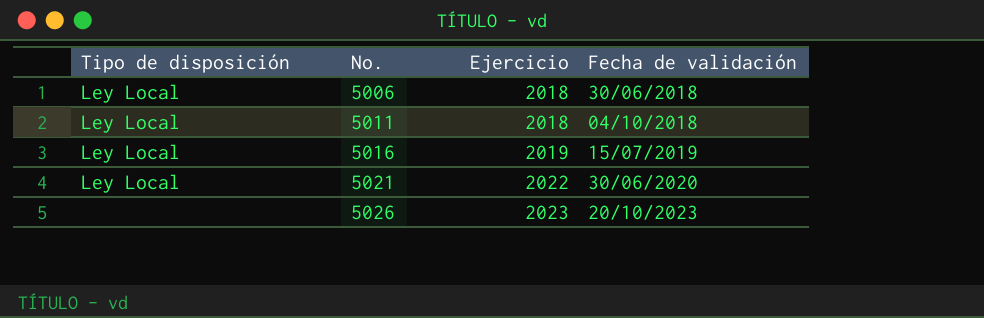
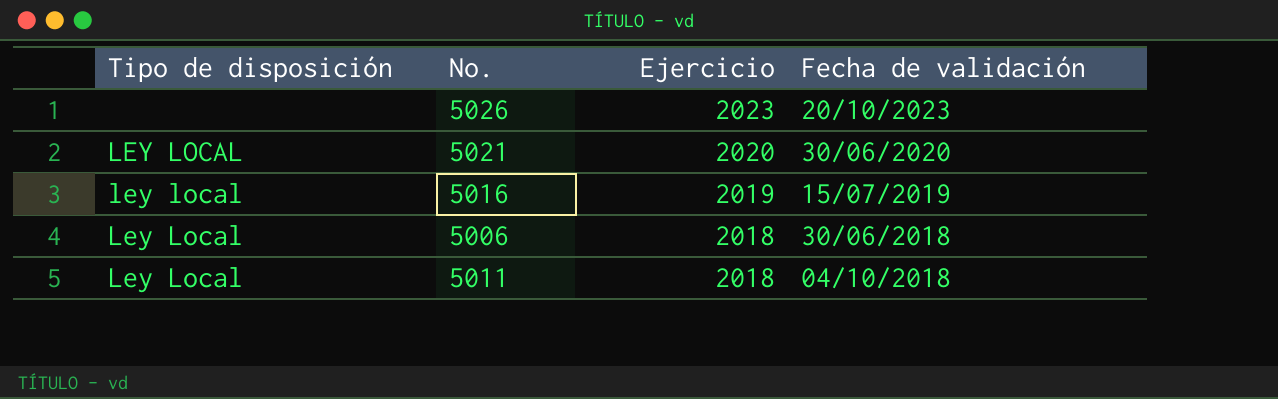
row order: No. ascending -> Ejercicio descending
5021 | Tipo de disposición: Ley Local -> LEY LOCAL
5021 | Ejercicio: 2022 -> 2020
5016 | Tipo de disposición: Ley Local -> ley local

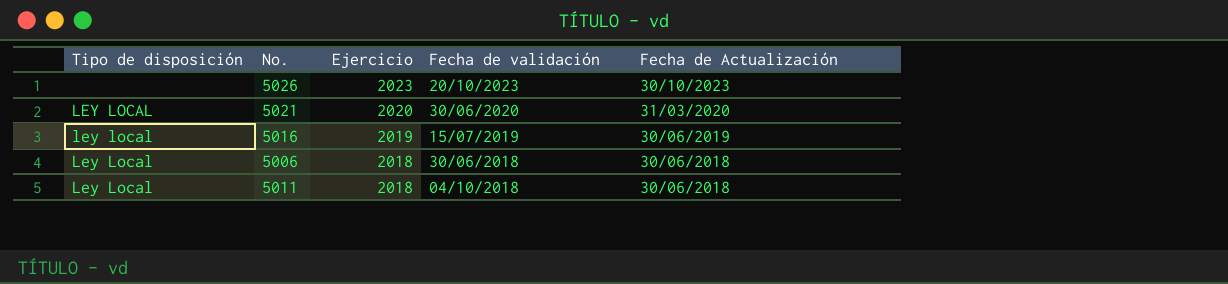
column Fecha de Actualización | position: none -> 5

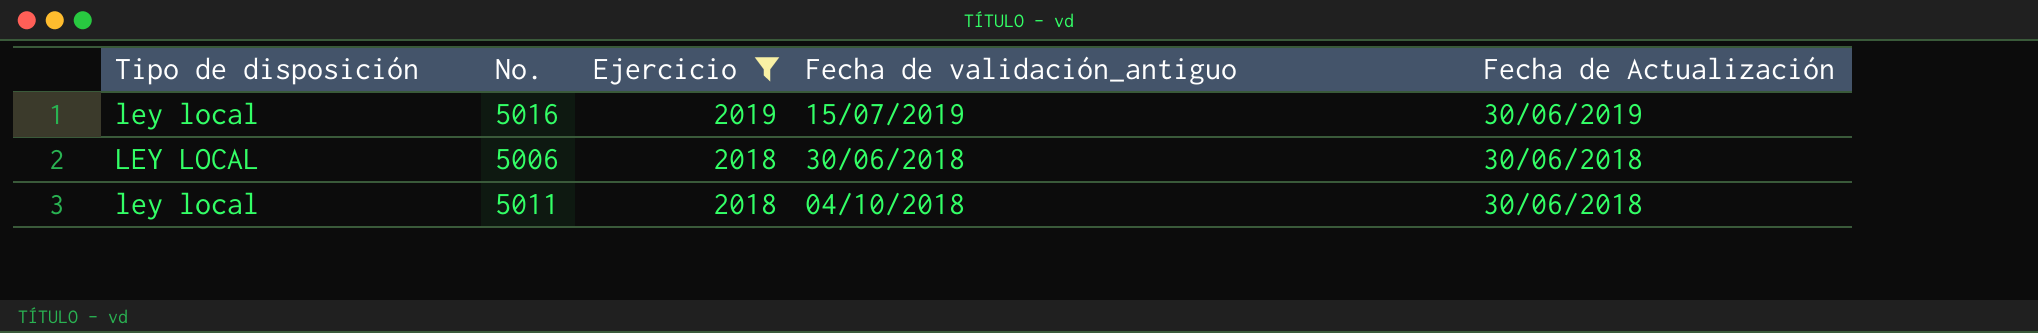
filter: none -> Ejercicio <= 2019
column name: Fecha de validación -> Fecha de validación_antiguo
5006 | Tipo de disposición: Ley Local -> LEY LOCAL
5011 | Tipo de disposición: Ley Local -> ley local

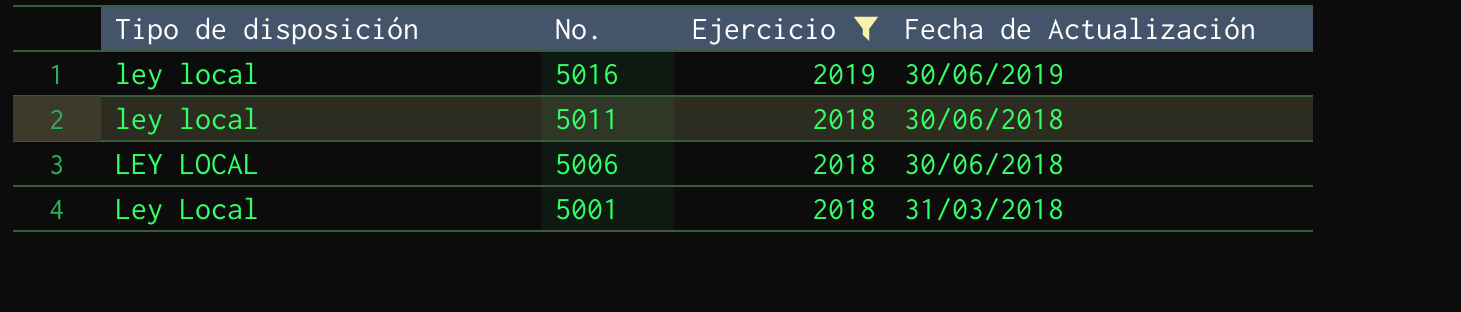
row order: Ejercicio descending -> No. descending
column Fecha de validación_antiguo | position: 4 -> none
row 5001: none -> Ley Local | 2018 | 31/03/2018

